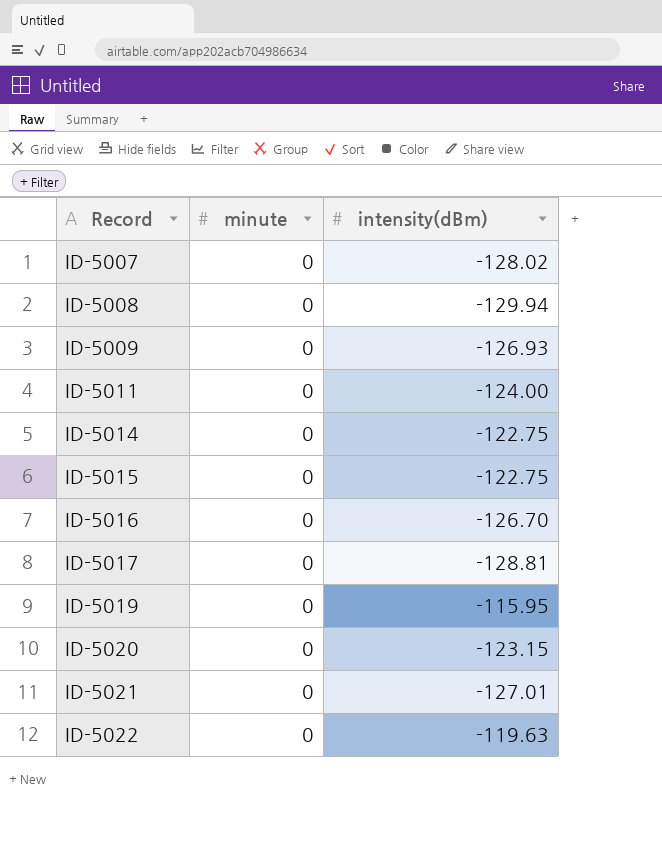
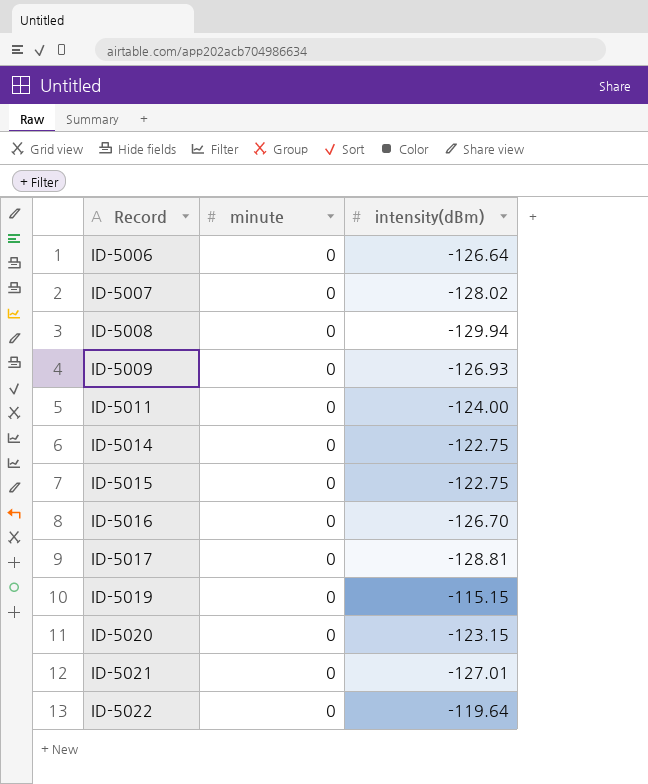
row ID-5006: none -> 0 | -126.64
ID-5019 | intensity(dBm): -115.95 -> -115.15
ID-5022 | intensity(dBm): -119.63 -> -119.64

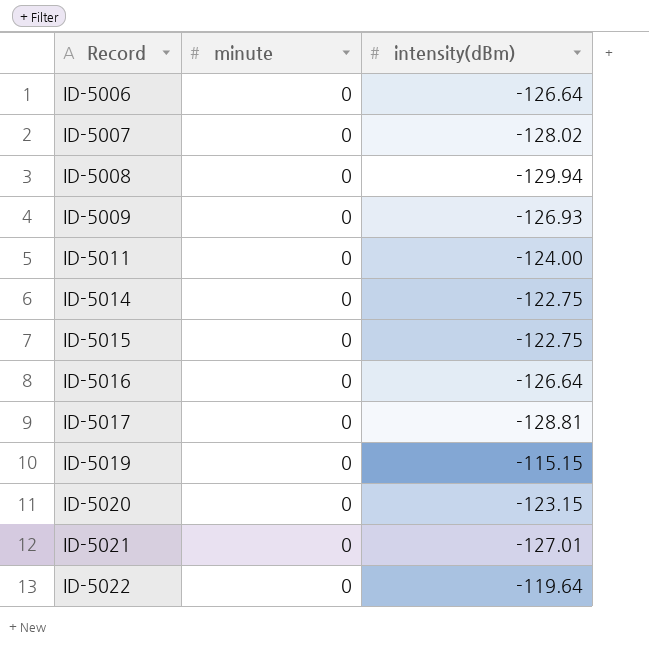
ID-5016 | intensity(dBm): -126.70 -> -126.64

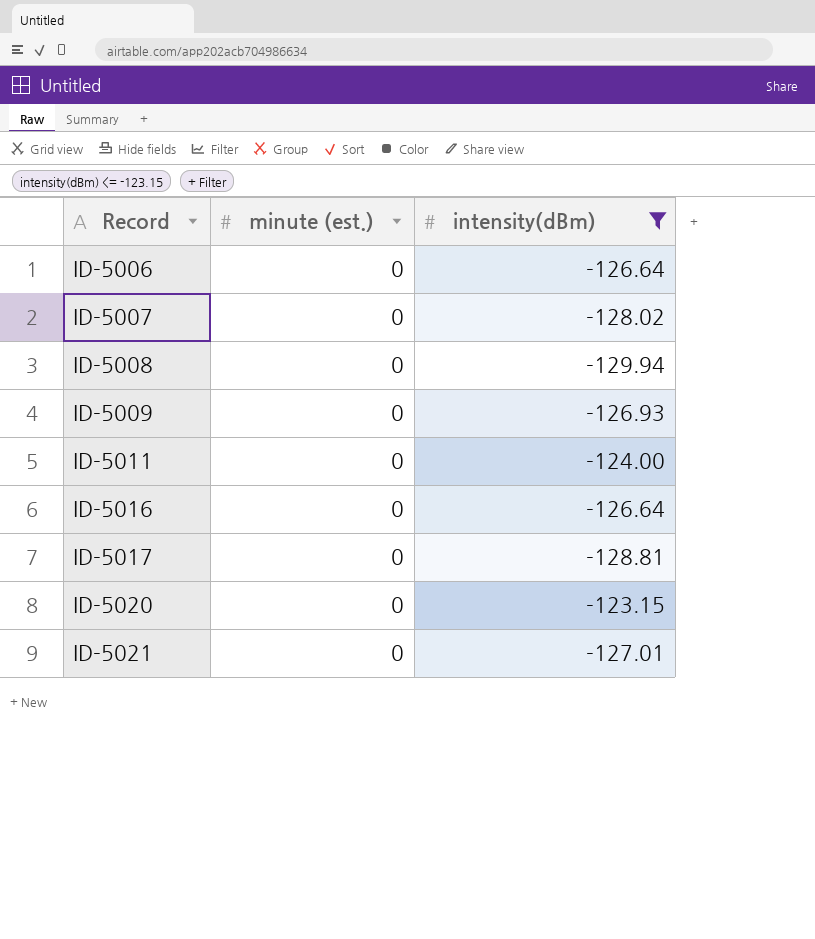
filter: none -> intensity(dBm) <= -123.15
column name: minute -> minute (est.)

